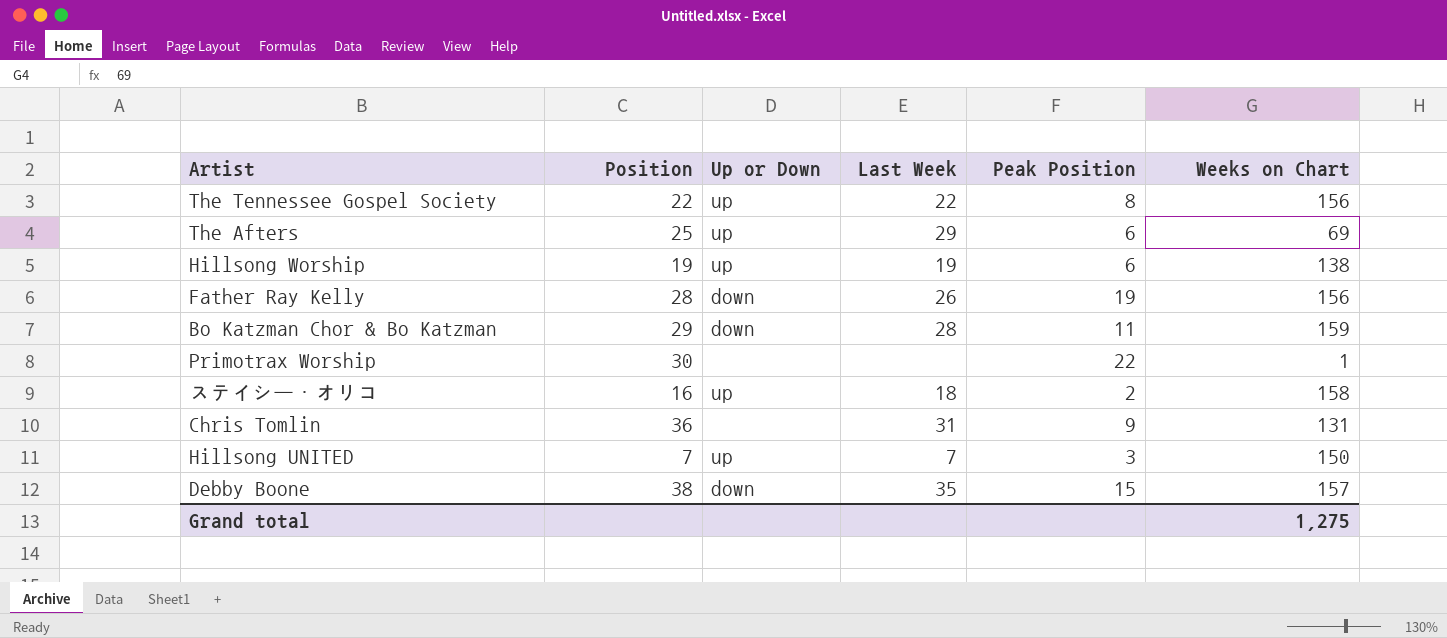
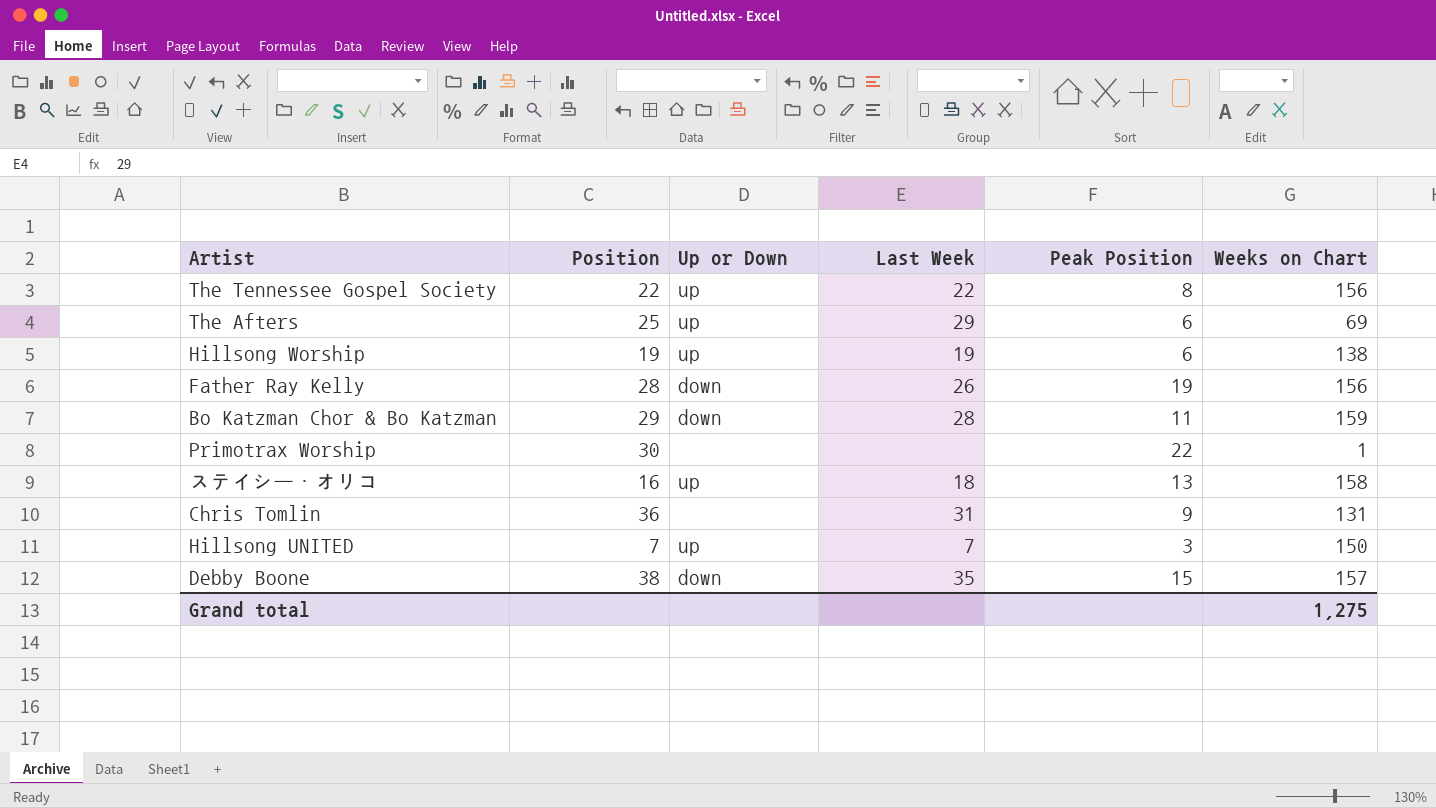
ステイシー・オリコ | Peak Position: 2 -> 13

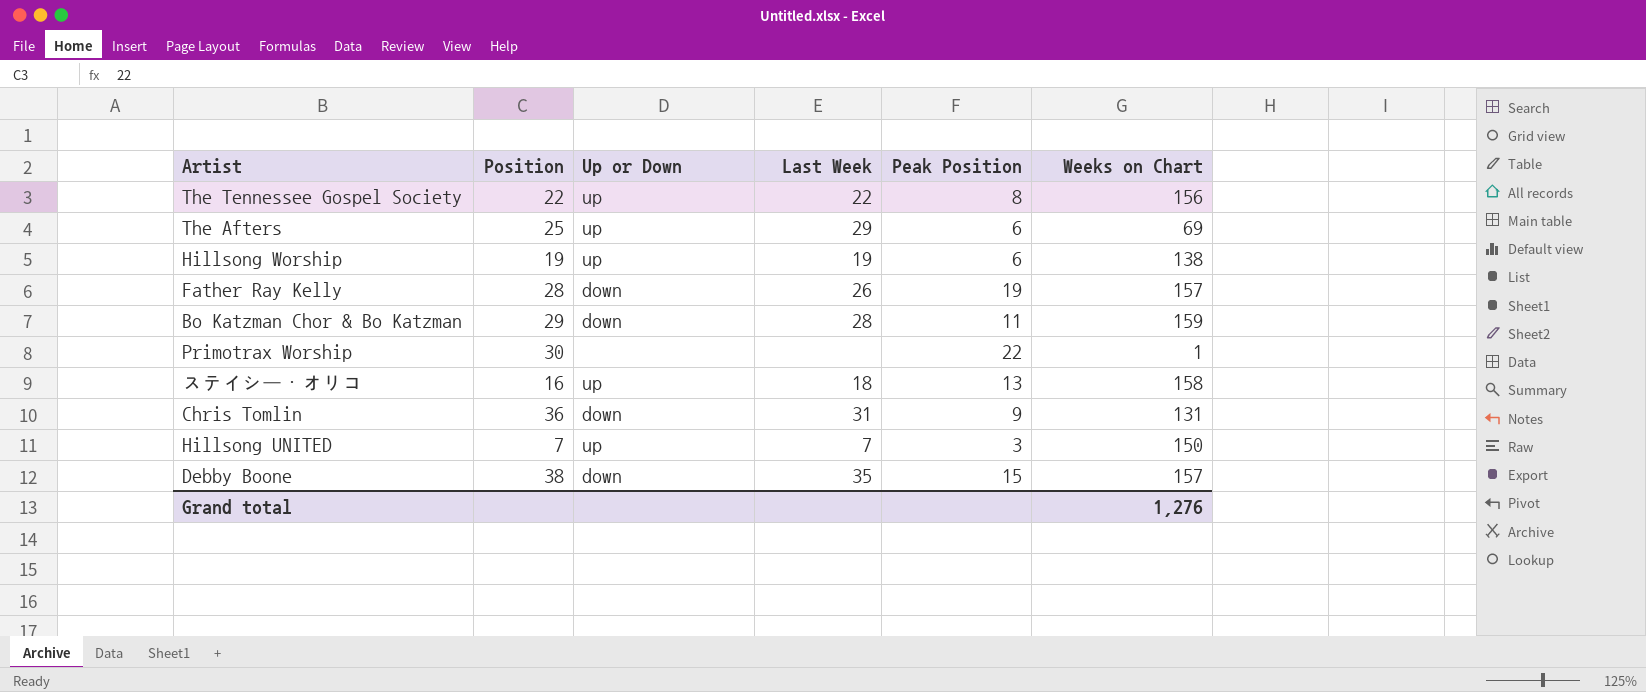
Father Ray Kelly | Weeks on Chart: 156 -> 157
Chris Tomlin | Up or Down: none -> down
Grand total | Weeks on Chart: 1,275 -> 1,276

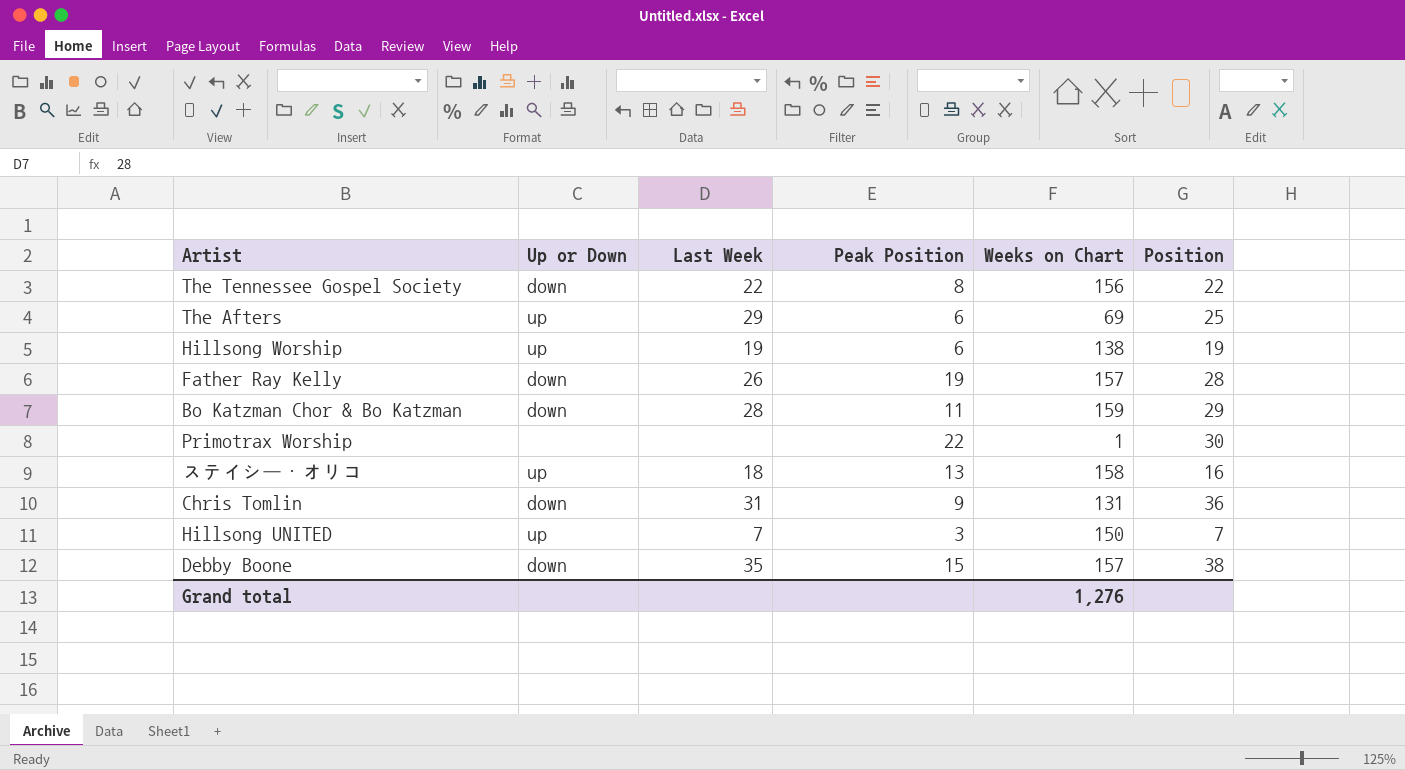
column Position | position: 2 -> 6
The Tennessee Gospel Society | Up or Down: up -> down

